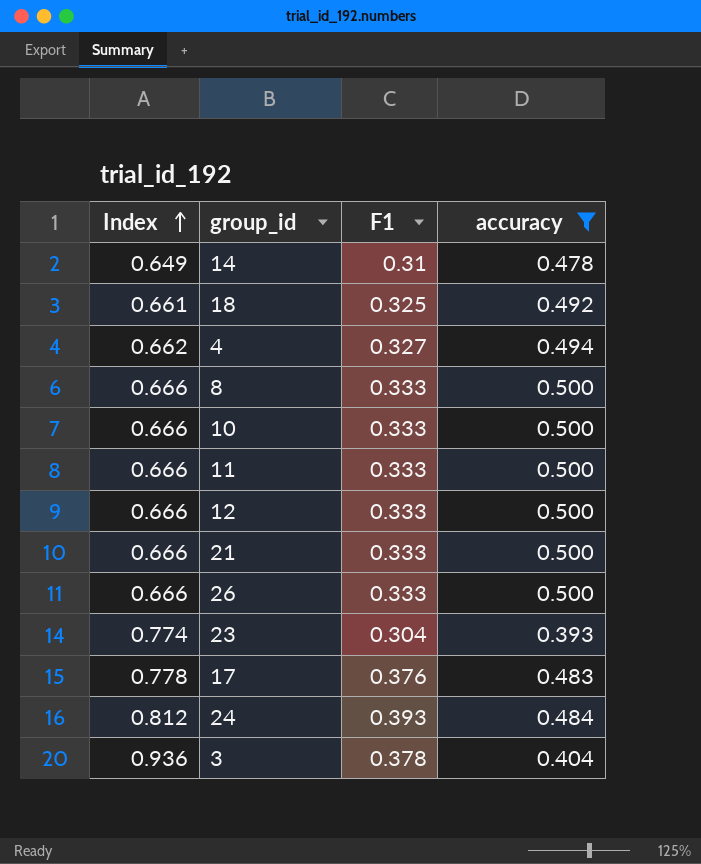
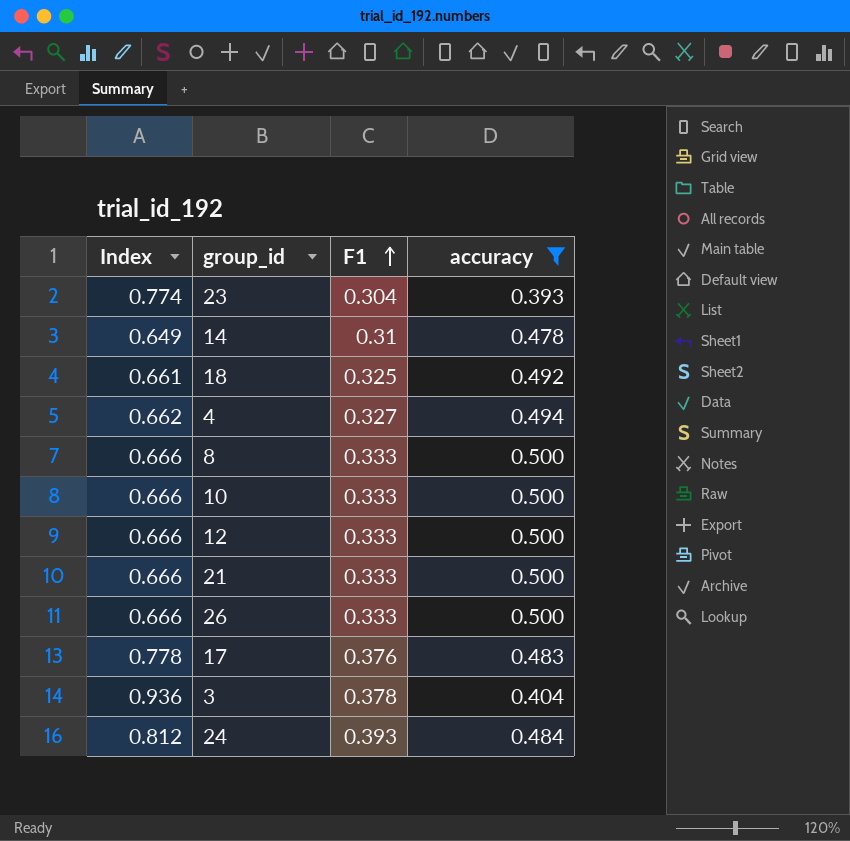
row order: Index ascending -> F1 ascending
row 11: 0.666 | 0.333 | 0.500 -> none

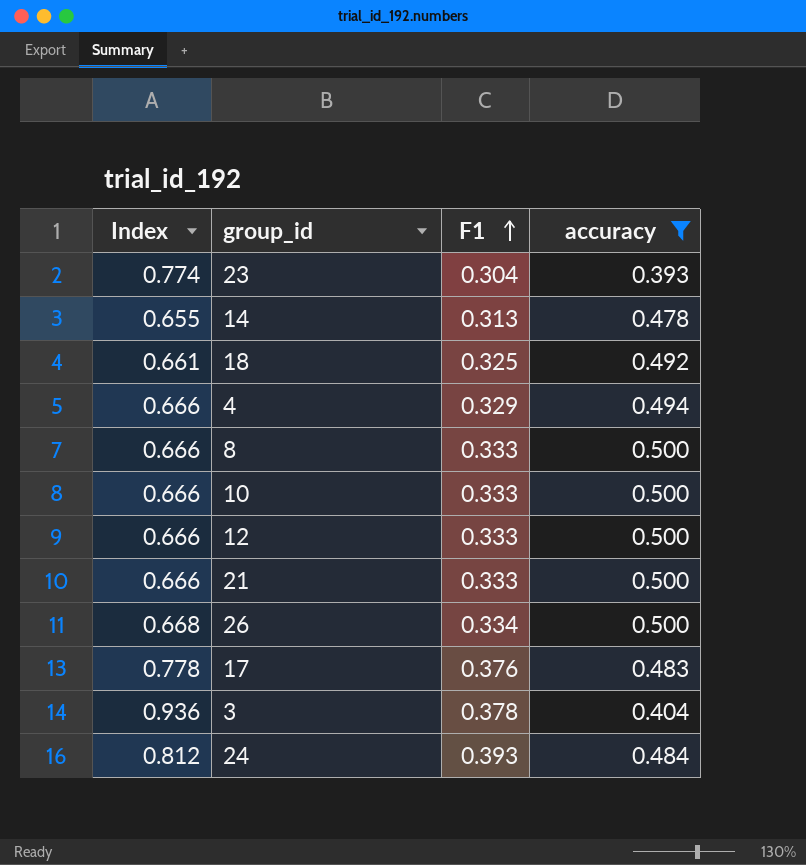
14 | Index: 0.649 -> 0.655
14 | F1: 0.31 -> 0.313
4 | Index: 0.662 -> 0.666
4 | F1: 0.327 -> 0.329
26 | Index: 0.666 -> 0.668
26 | F1: 0.333 -> 0.334

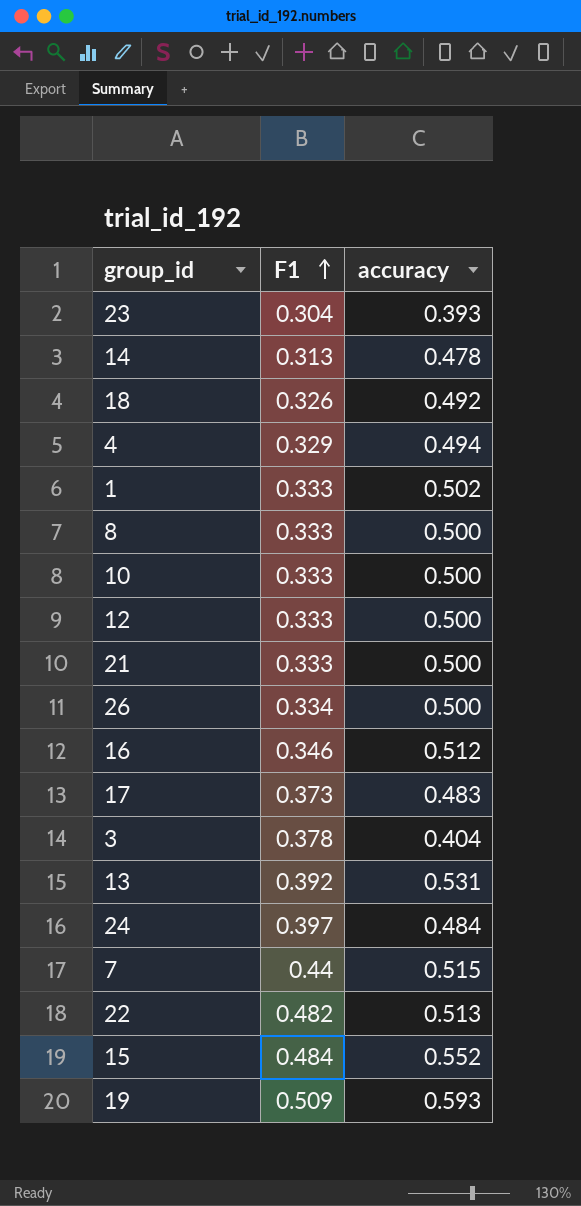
filter: accuracy <= 0.500 -> none
column Index | formula: [F1] / [accuracy] -> none
18 | F1: 0.325 -> 0.326
17 | F1: 0.376 -> 0.373
24 | F1: 0.393 -> 0.397

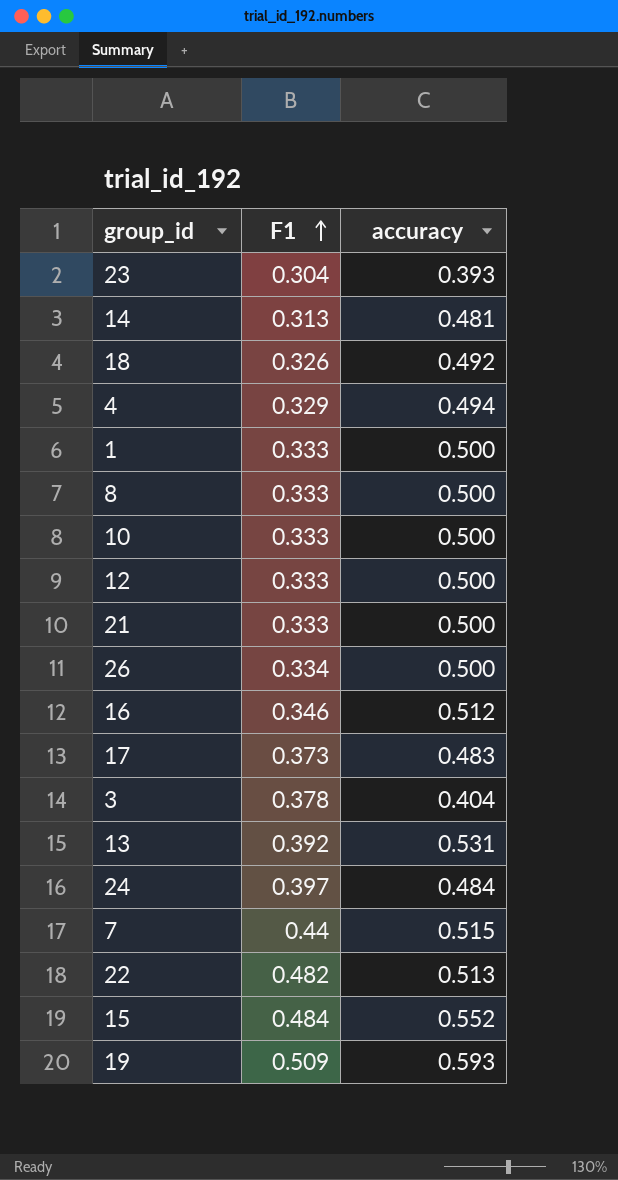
14 | accuracy: 0.478 -> 0.481
1 | accuracy: 0.502 -> 0.500

